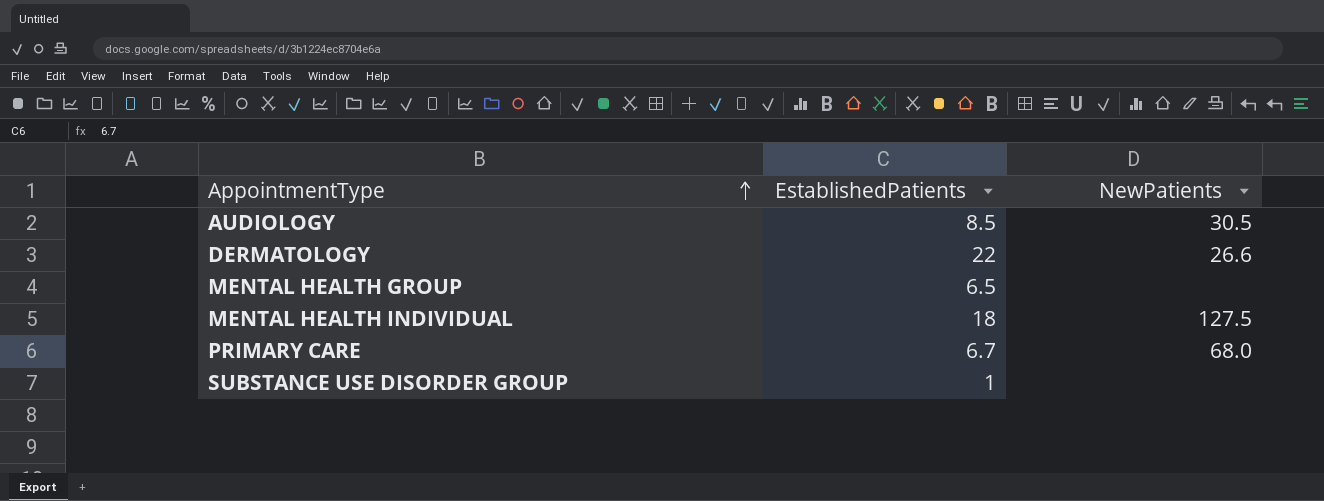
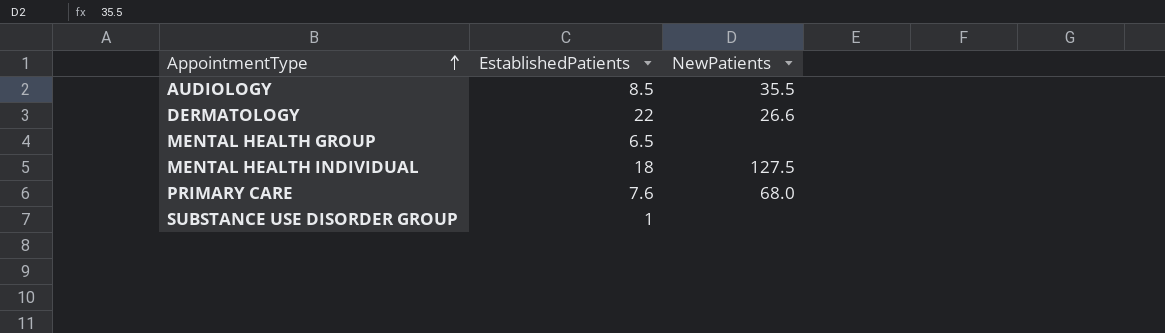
AUDIOLOGY | NewPatients: 30.5 -> 35.5
PRIMARY CARE | EstablishedPatients: 6.7 -> 7.6

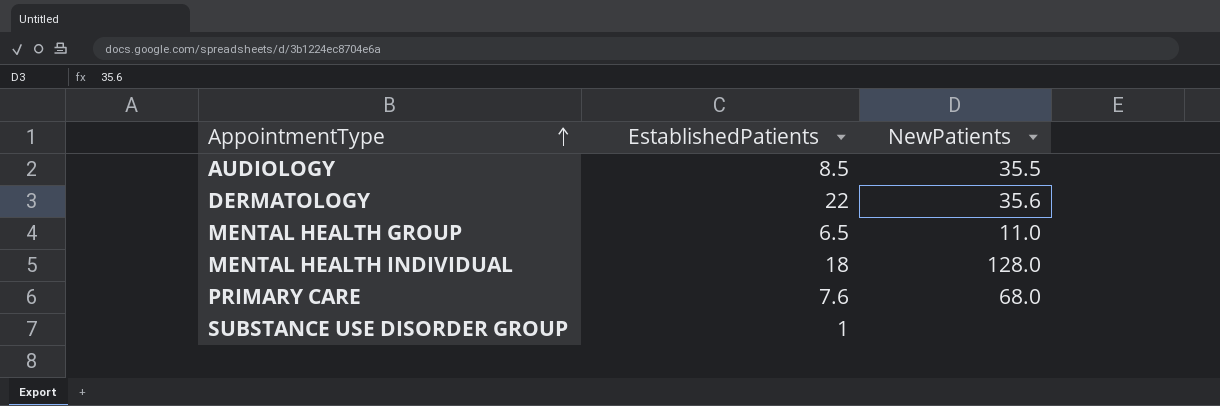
DERMATOLOGY | NewPatients: 26.6 -> 35.6
MENTAL HEALTH GROUP | NewPatients: none -> 11.0
MENTAL HEALTH INDIVIDUAL | NewPatients: 127.5 -> 128.0

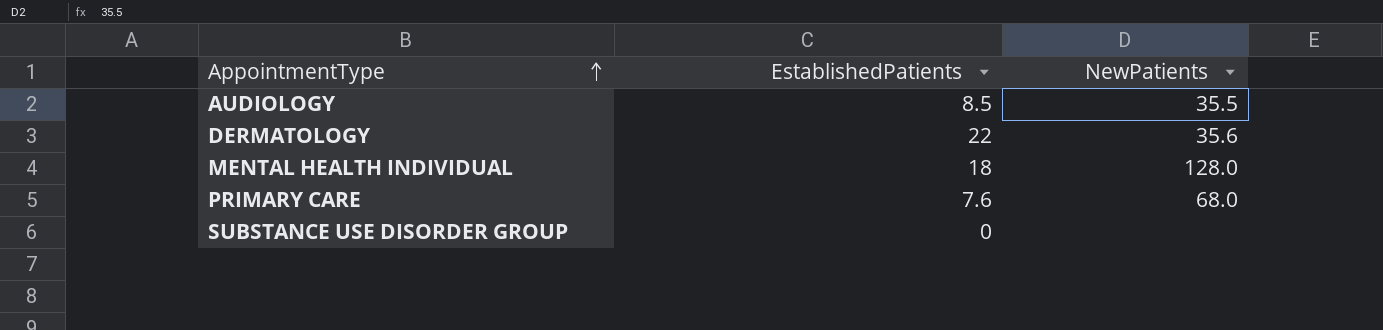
row MENTAL HEALTH GROUP: 6.5 | 11.0 -> none
SUBSTANCE USE DISORDER GROUP | EstablishedPatients: 1 -> 0

